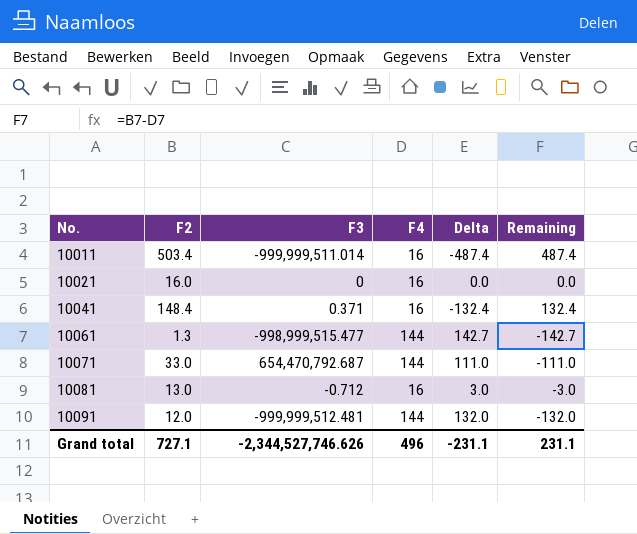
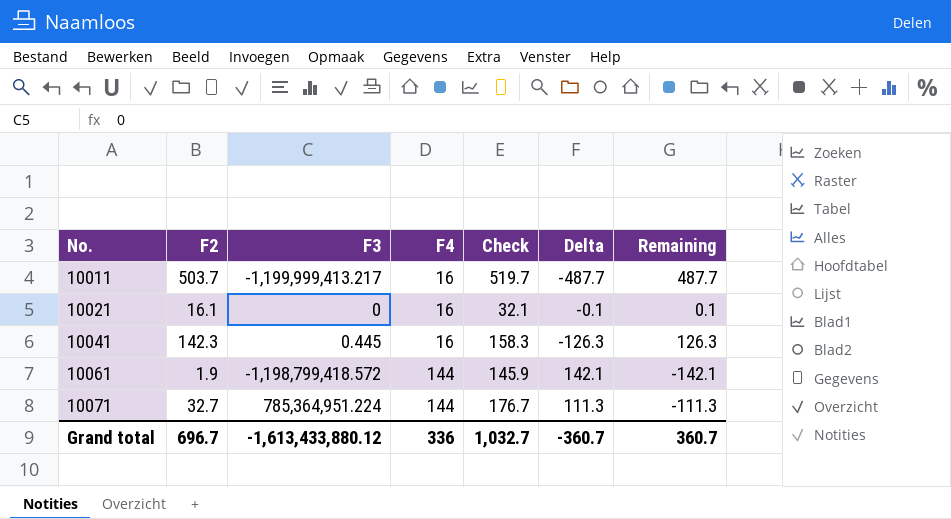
column Check | formula: none -> [F2] + [F4]
row 10081: 13.0 | -0.712 | 16 | 3.0 | -3.0 -> none
row 10091: 12.0 | -999,999,512.481 | 144 | 132.0 | -132.0 -> none
10011 | F2: 503.4 -> 503.7
10011 | F3: -999,999,511.014 -> -1,199,999,413.217
10011 | Delta: -487.4 -> -487.7
10011 | Remaining: 487.4 -> 487.7
10021 | F2: 16.0 -> 16.1
10021 | Delta: 0.0 -> -0.1
10021 | Remaining: 0.0 -> 0.1
10041 | F2: 148.4 -> 142.3
10041 | F3: 0.371 -> 0.445
10041 | Delta: -132.4 -> -126.3
10041 | Remaining: 132.4 -> 126.3
10061 | F2: 1.3 -> 1.9
10061 | F3: -998,999,515.477 -> -1,198,799,418.572
10061 | Delta: 142.7 -> 142.1
10061 | Remaining: -142.7 -> -142.1
10071 | F2: 33.0 -> 32.7
10071 | F3: 654,470,792.687 -> 785,364,951.224
10071 | Delta: 111.0 -> 111.3
10071 | Remaining: -111.0 -> -111.3
Grand total | F2: 727.1 -> 696.7
Grand total | F3: -2,344,527,746.626 -> -1,613,433,880.12
Grand total | F4: 496 -> 336
Grand total | Delta: -231.1 -> -360.7
Grand total | Remaining: 231.1 -> 360.7

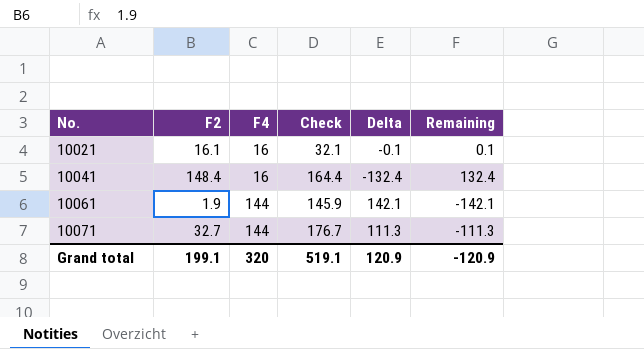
column F3 | position: 3 -> none
row 10011: 503.7 | -1,199,999,413.217 | 16 | 519.7 | -487.7 | 487.7 -> none
10041 | F2: 142.3 -> 148.4
10041 | Check: 158.3 -> 164.4
10041 | Delta: -126.3 -> -132.4
10041 | Remaining: 126.3 -> 132.4
Grand total | F2: 696.7 -> 199.1
Grand total | F4: 336 -> 320
Grand total | Check: 1,032.7 -> 519.1
Grand total | Delta: -360.7 -> 120.9
Grand total | Remaining: 360.7 -> -120.9

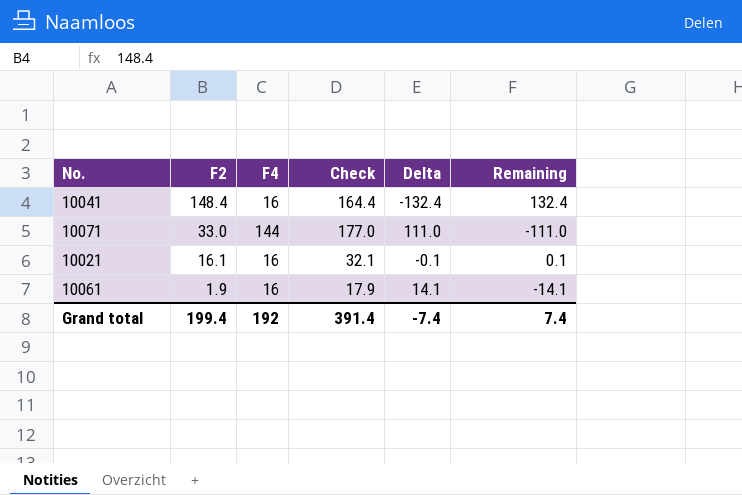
row order: No. ascending -> F2 descending
10071 | F2: 32.7 -> 33.0
10071 | Check: 176.7 -> 177.0
10071 | Delta: 111.3 -> 111.0
10071 | Remaining: -111.3 -> -111.0
10061 | F4: 144 -> 16
10061 | Check: 145.9 -> 17.9
10061 | Delta: 142.1 -> 14.1
10061 | Remaining: -142.1 -> -14.1
Grand total | F2: 199.1 -> 199.4
Grand total | F4: 320 -> 192
Grand total | Check: 519.1 -> 391.4
Grand total | Delta: 120.9 -> -7.4
Grand total | Remaining: -120.9 -> 7.4

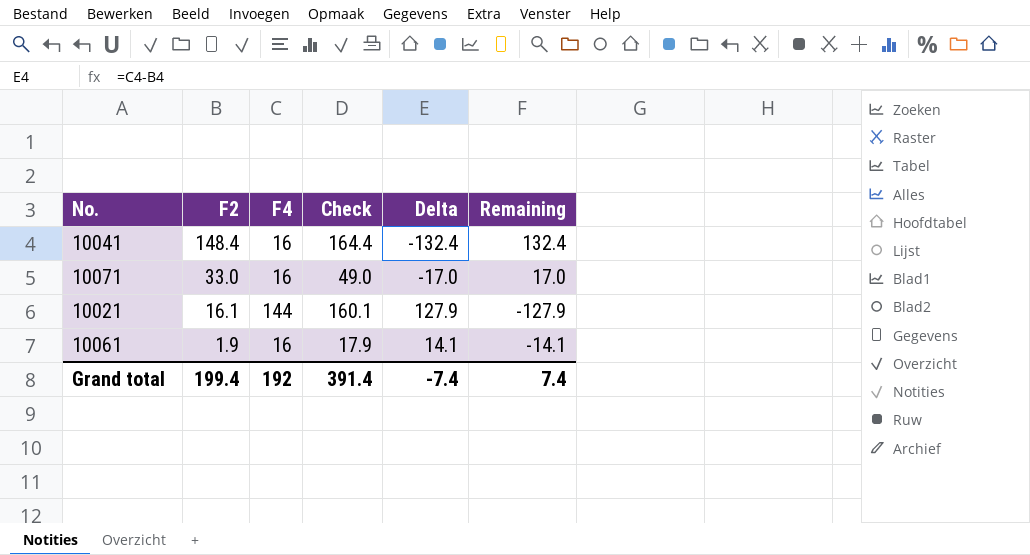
10071 | F4: 144 -> 16
10071 | Check: 177.0 -> 49.0
10071 | Delta: 111.0 -> -17.0
10071 | Remaining: -111.0 -> 17.0
10021 | F4: 16 -> 144
10021 | Check: 32.1 -> 160.1
10021 | Delta: -0.1 -> 127.9
10021 | Remaining: 0.1 -> -127.9

